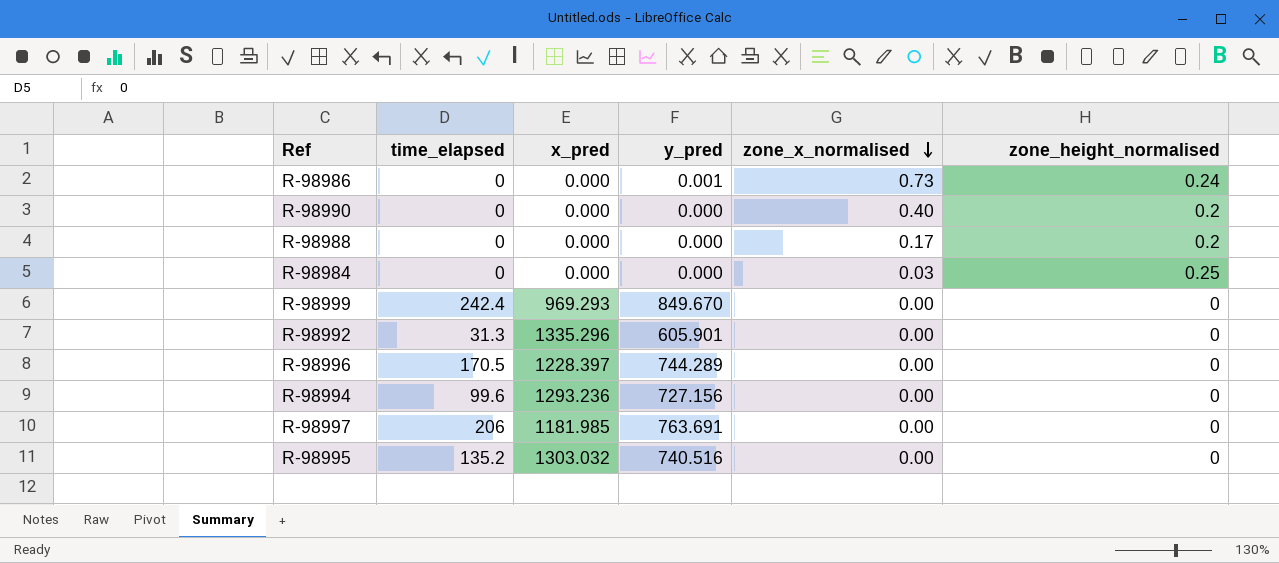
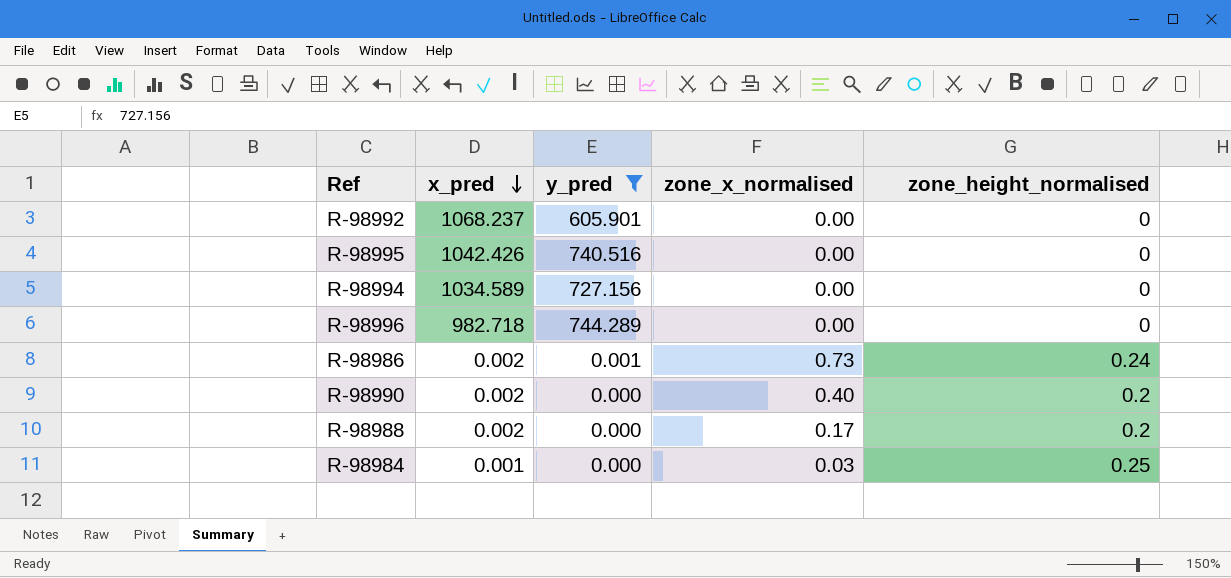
filter: none -> y_pred <= 744.289
row order: zone_x_normalised descending -> x_pred descending
column time_elapsed | position: 2 -> none
R-98992 | x_pred: 1335.296 -> 1068.237
R-98995 | x_pred: 1303.032 -> 1042.426
R-98994 | x_pred: 1293.236 -> 1034.589
R-98996 | x_pred: 1228.397 -> 982.718
R-98986 | x_pred: 0.000 -> 0.002
R-98990 | x_pred: 0.000 -> 0.002
R-98988 | x_pred: 0.000 -> 0.002
R-98984 | x_pred: 0.000 -> 0.001

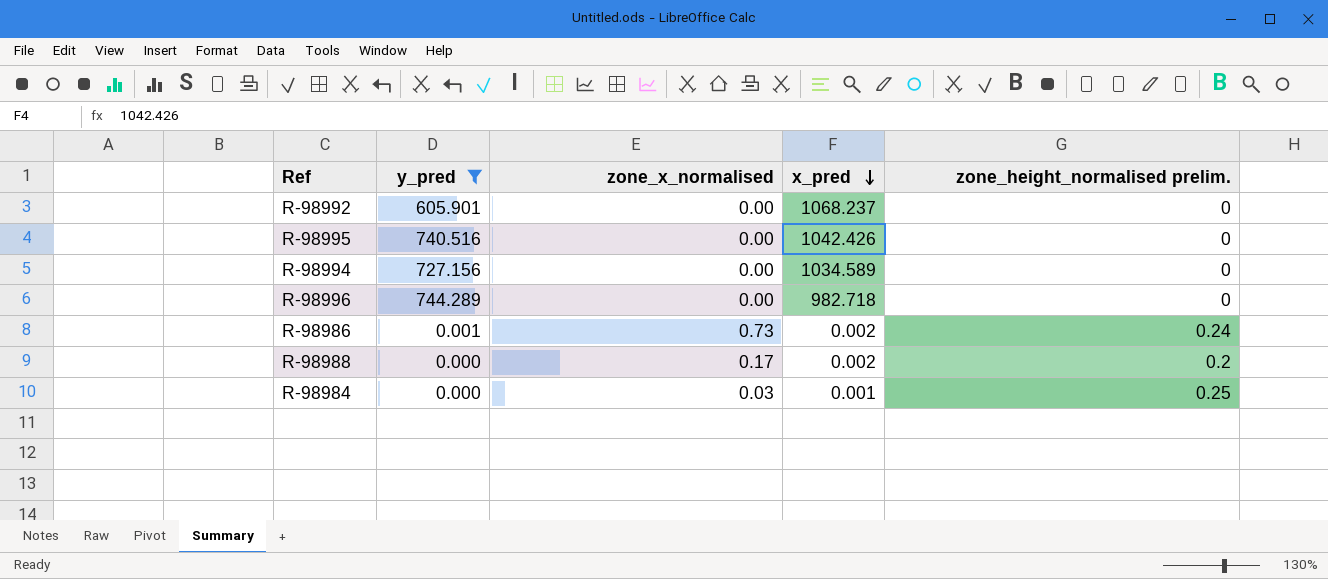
column x_pred | position: 2 -> 4
column name: zone_height_normalised -> zone_height_normalised prelim.
row R-98990: 0.002 | 0.000 | 0.40 | 0.2 -> none

